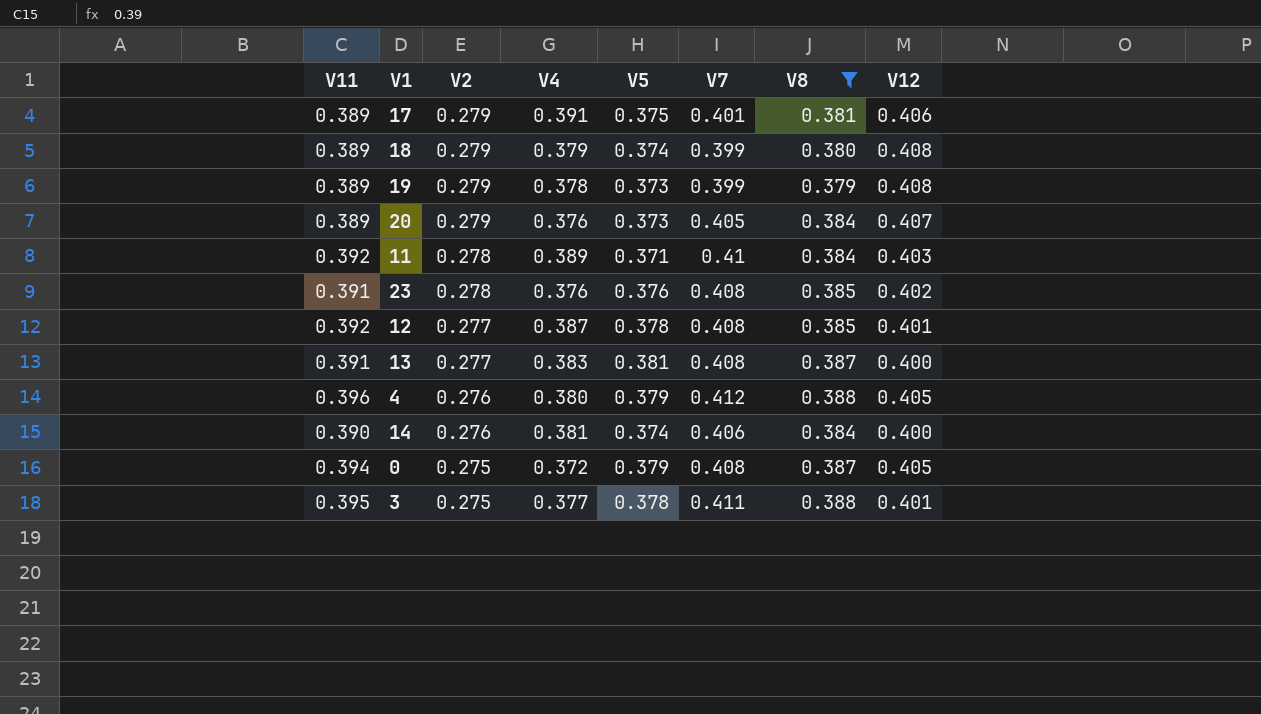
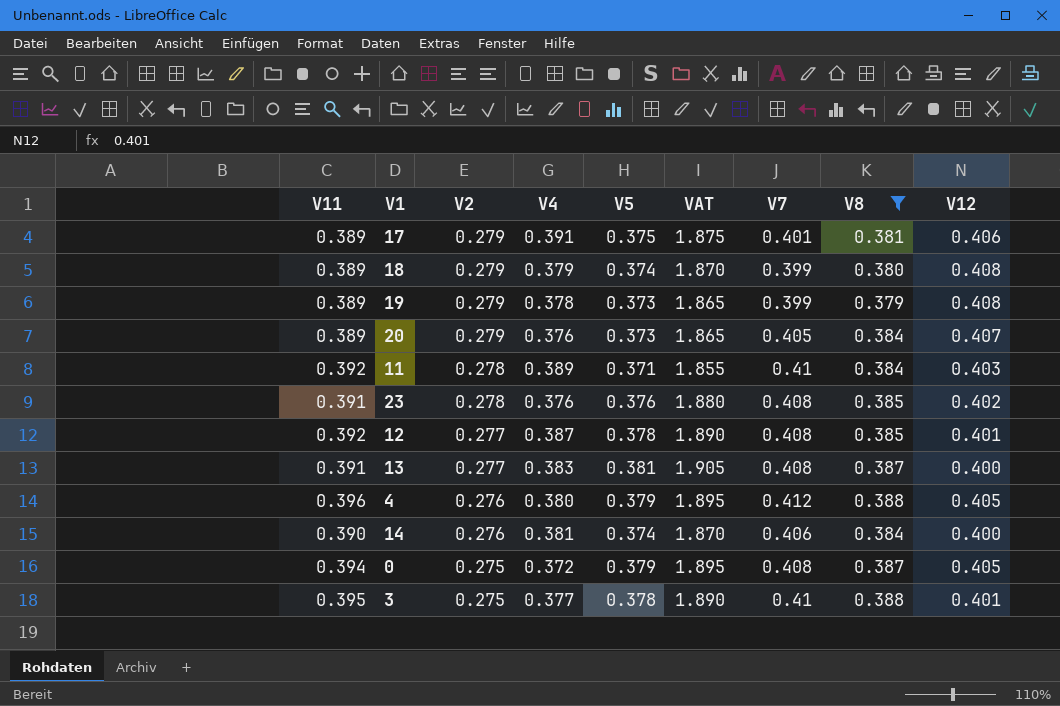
column VAT | formula: none -> [V5] * 5
3 | V7: 0.411 -> 0.41

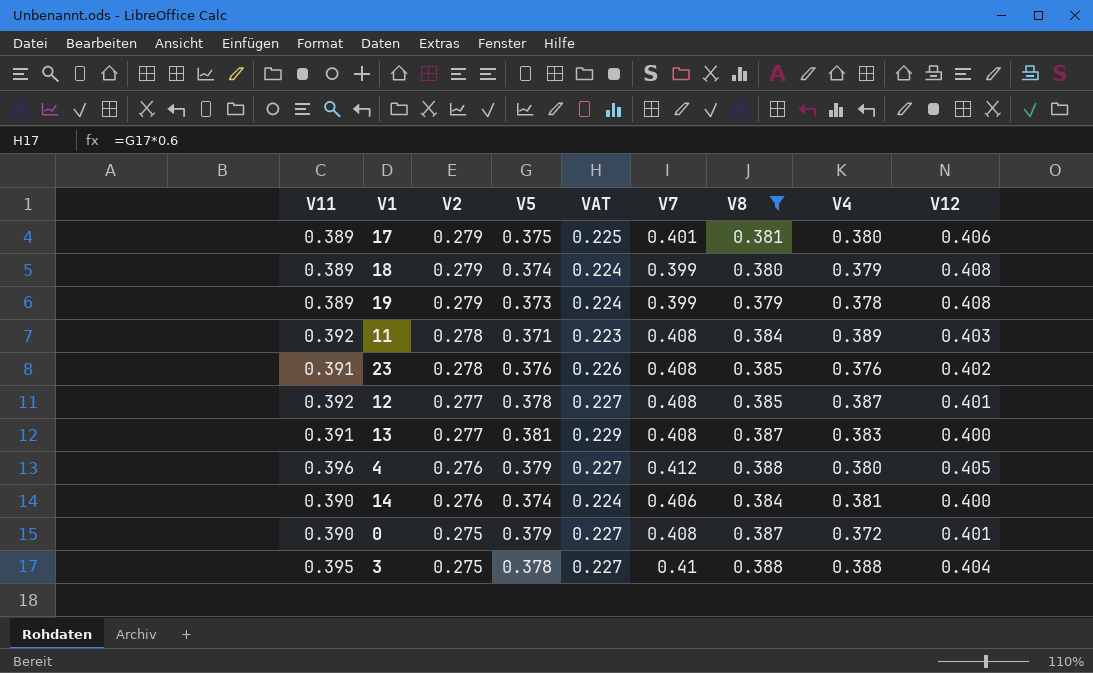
column VAT | formula: [V5] * 5 -> [V5] * 0.6
column V4 | position: 4 -> 8
row 20: 0.389 | 0.279 | 0.376 | 0.373 | 1.865 | 0.405 | 0.384 | 0.407 -> none
17 | V4: 0.391 -> 0.380
11 | V7: 0.41 -> 0.408
0 | V11: 0.394 -> 0.390
0 | V12: 0.405 -> 0.401
3 | V4: 0.377 -> 0.388
3 | V12: 0.401 -> 0.404

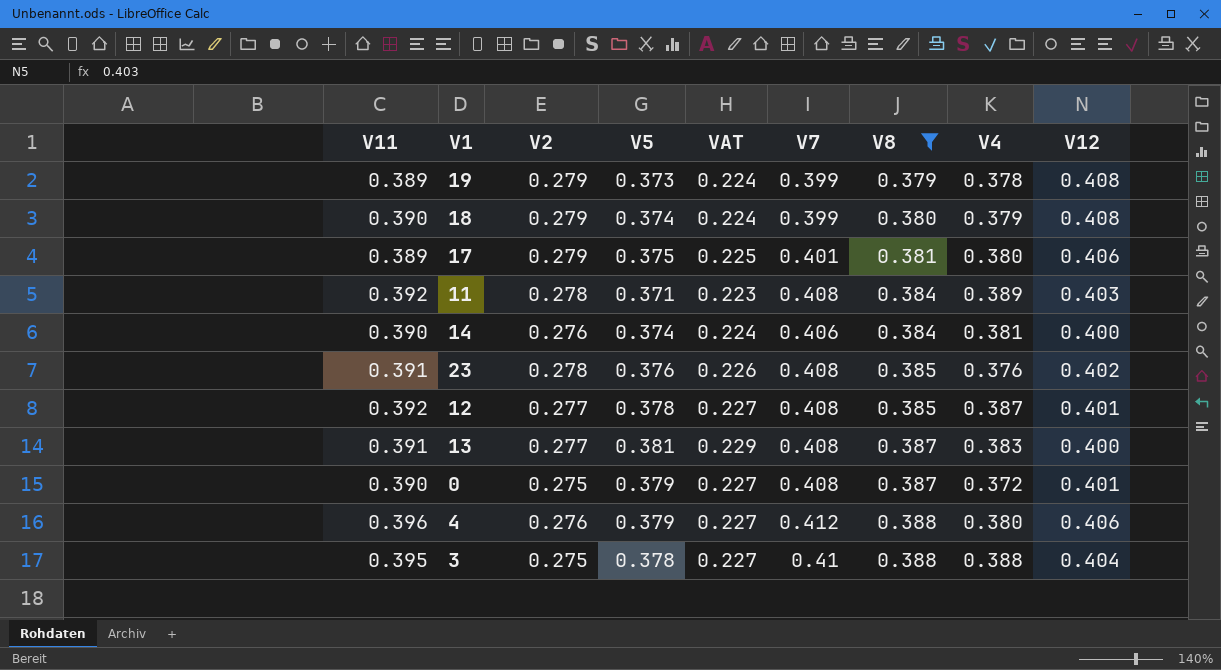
row order: V2 descending -> V8 ascending
18 | V11: 0.389 -> 0.390
4 | V12: 0.405 -> 0.406

